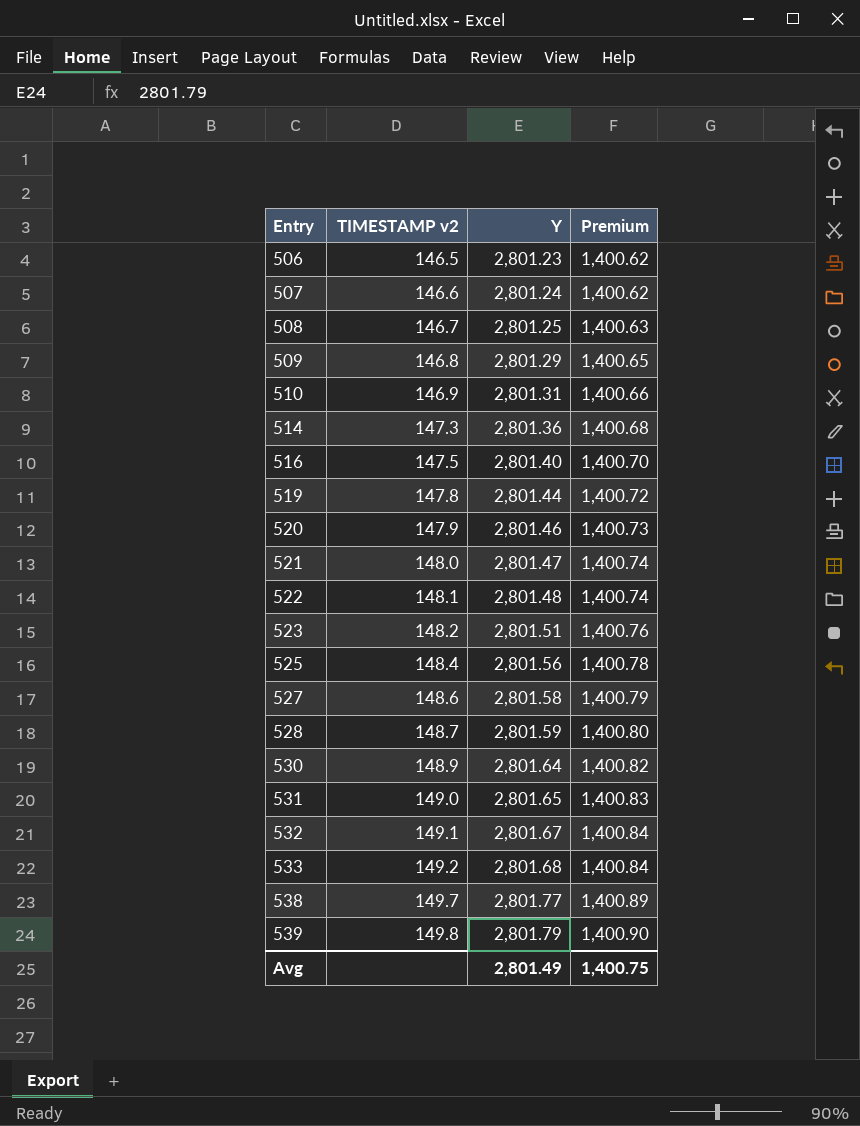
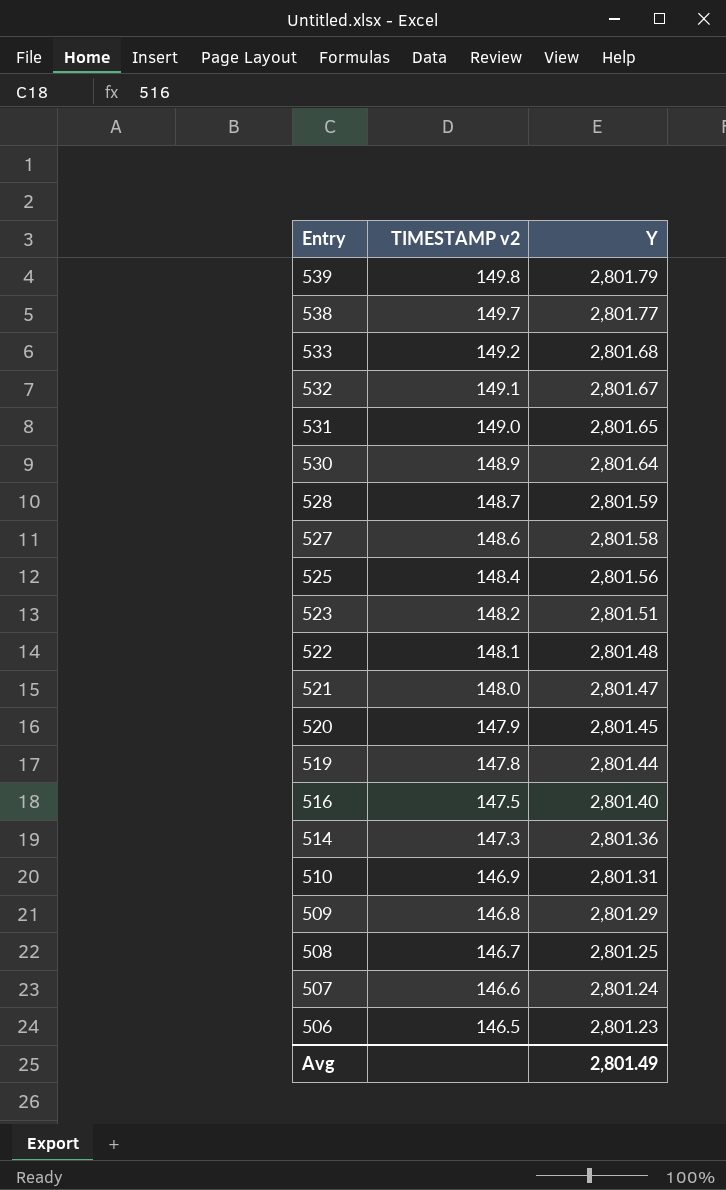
row order: Entry ascending -> Entry descending
column Premium | formula: [Y] * 0.5 -> none
520 | Y: 2,801.46 -> 2,801.45

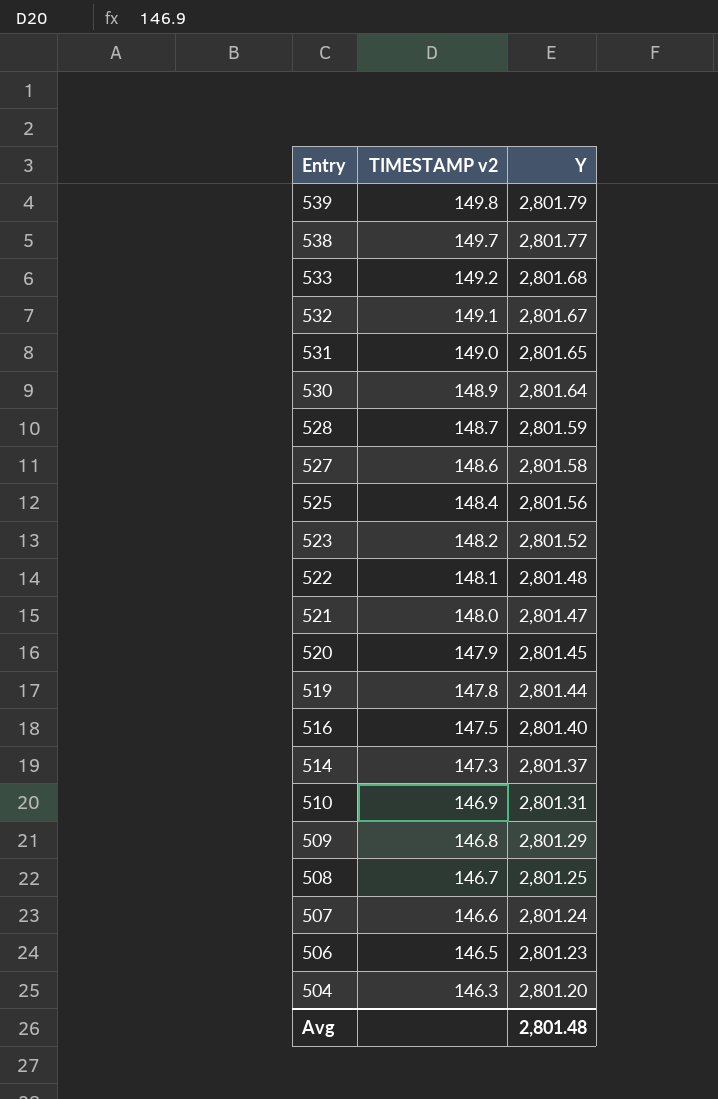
523 | Y: 2,801.51 -> 2,801.52
514 | Y: 2,801.36 -> 2,801.37
row 504: none -> 146.3 | 2,801.20
Avg | Y: 2,801.49 -> 2,801.48

